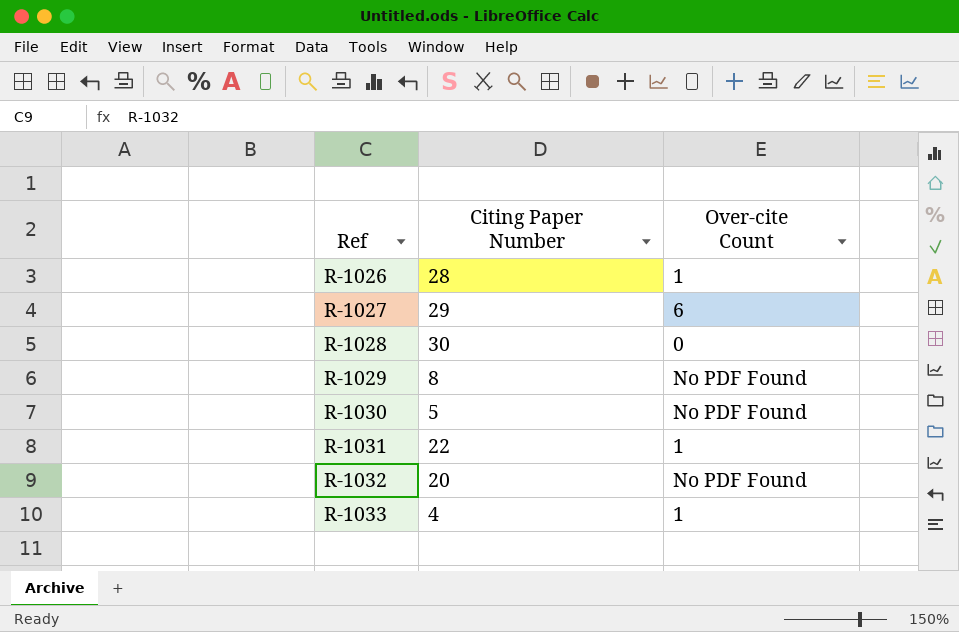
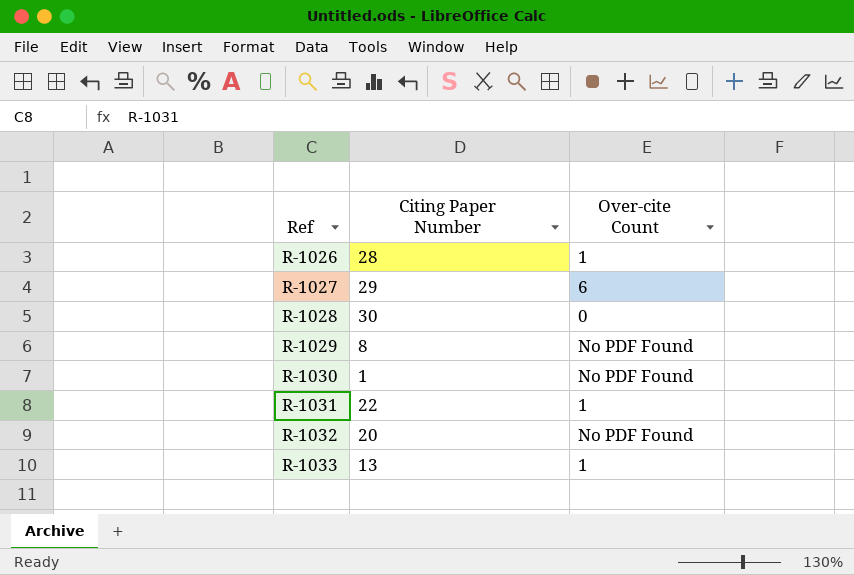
R-1030 | Citing Paper Number: 5 -> 1
R-1033 | Citing Paper Number: 4 -> 13

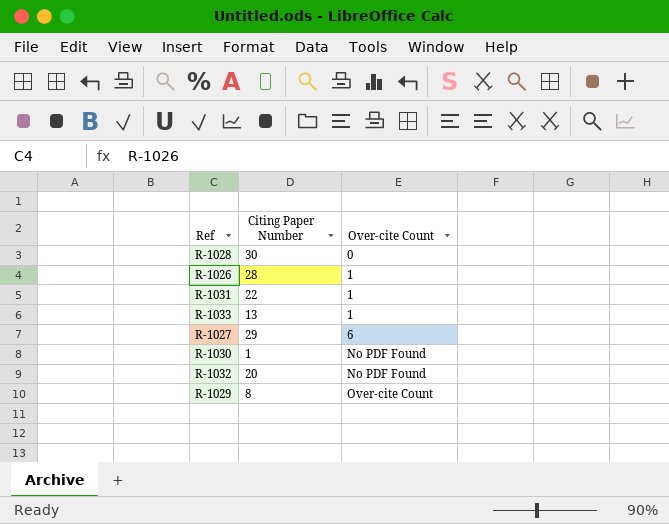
row order: Ref ascending -> Over-cite Count ascending
R-1029 | Over-cite Count: No PDF Found -> Over-cite Count

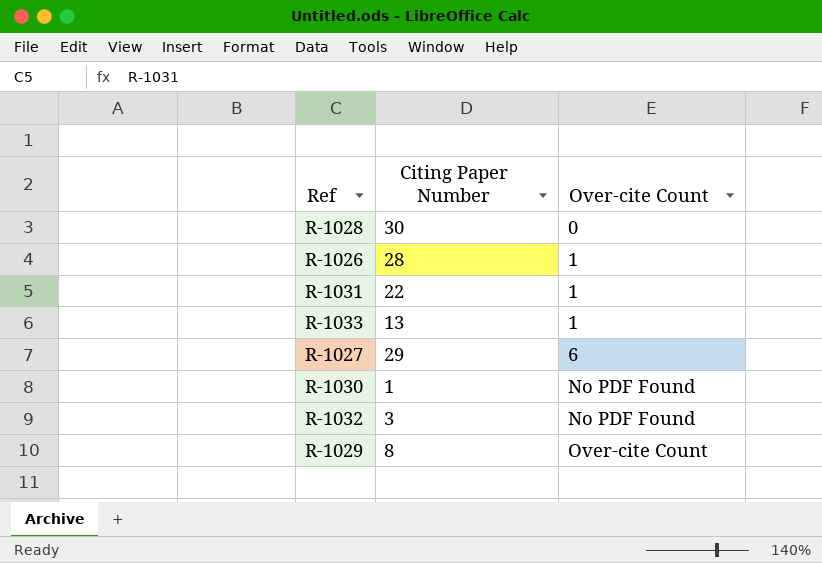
R-1032 | Citing Paper Number: 20 -> 3

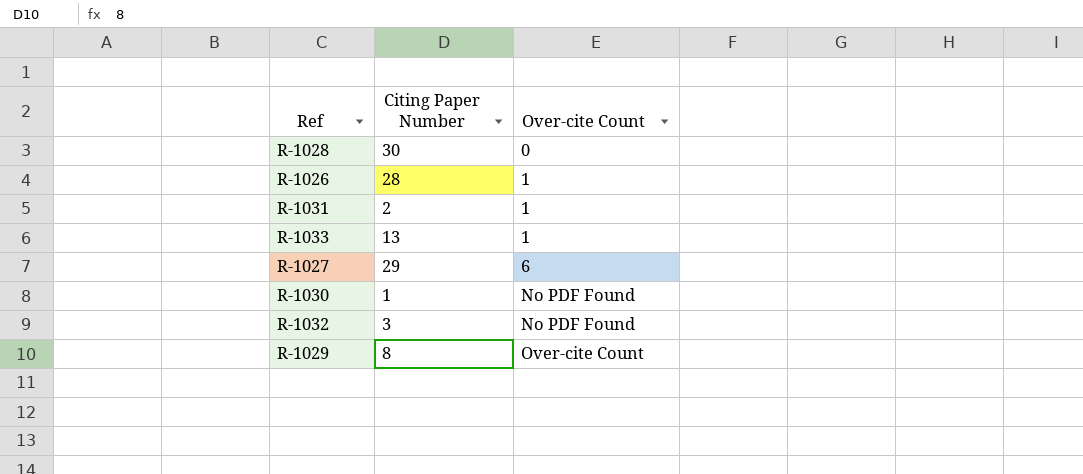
R-1031 | Citing Paper Number: 22 -> 2

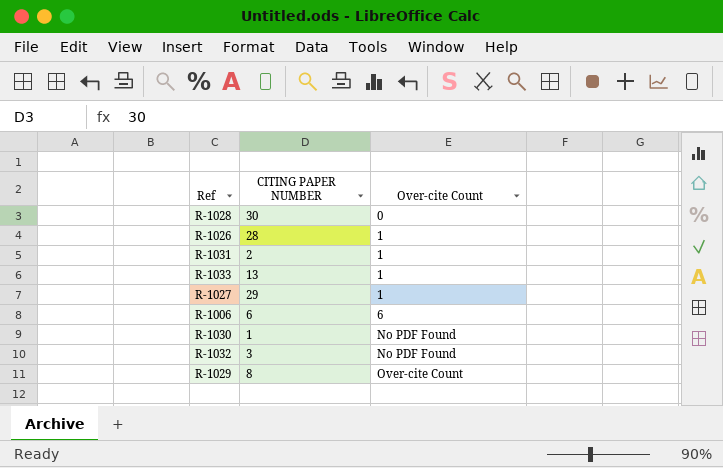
column name: Citing Paper Number -> CITING PAPER NUMBER
R-1027 | Over-cite Count: 6 -> 1
row R-1006: none -> 6 | 6

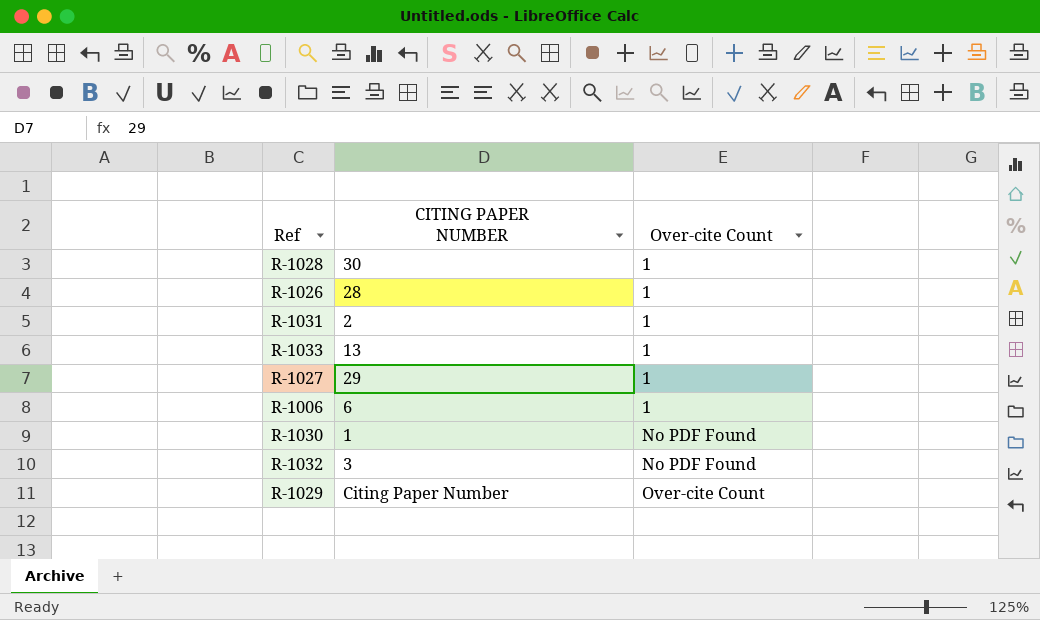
R-1028 | Over-cite Count: 0 -> 1
R-1006 | Over-cite Count: 6 -> 1
R-1029 | CITING PAPER NUMBER: 8 -> Citing Paper Number

